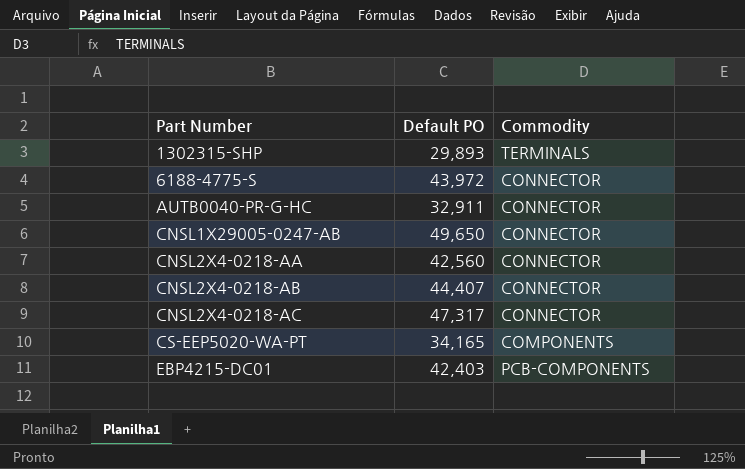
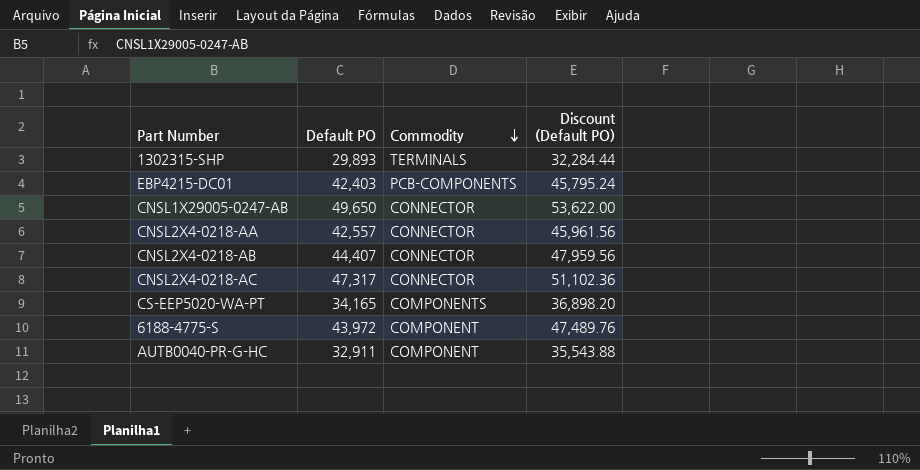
row order: none -> Commodity descending
column Discount (Default PO) | formula: none -> [Default PO] * 1.08
CNSL2X4-0218-AA | Default PO: 42,560 -> 42,557
6188-4775-S | Commodity: CONNECTOR -> COMPONENT
AUTB0040-PR-G-HC | Commodity: CONNECTOR -> COMPONENT

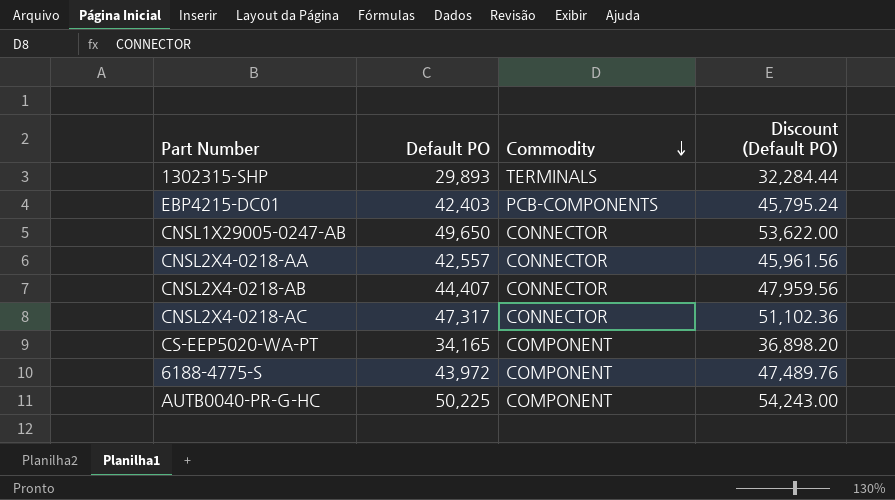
CS-EEP5020-WA-PT | Commodity: COMPONENTS -> COMPONENT
AUTB0040-PR-G-HC | Default PO: 32,911 -> 50,225
AUTB0040-PR-G-HC | Discount (Default PO): 35,543.88 -> 54,243.00

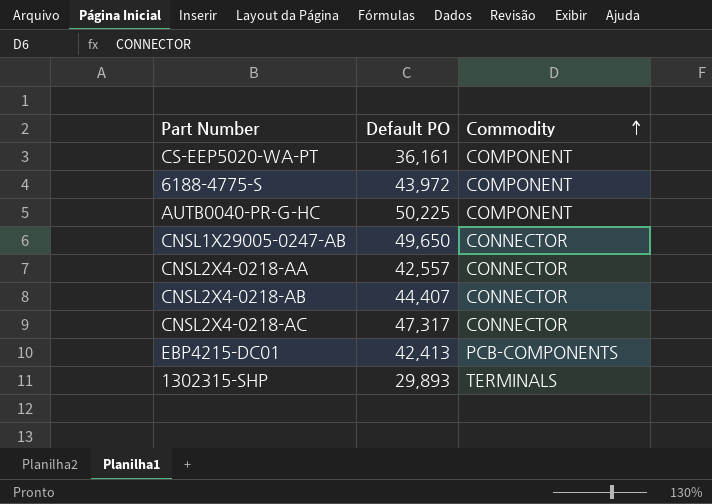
row order: Commodity descending -> Commodity ascending
column Discount (Default PO) | formula: [Default PO] * 1.08 -> none
CS-EEP5020-WA-PT | Default PO: 34,165 -> 36,161
EBP4215-DC01 | Default PO: 42,403 -> 42,413

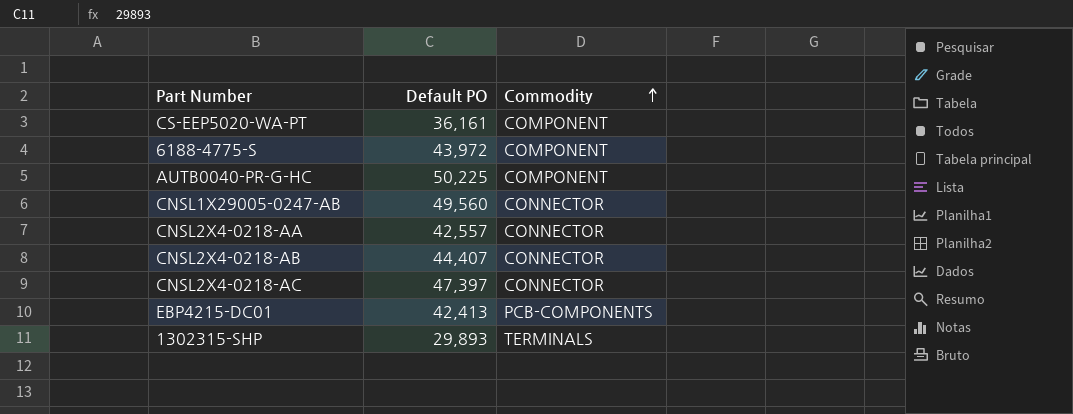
CNSL1X29005-0247-AB | Default PO: 49,650 -> 49,560
CNSL2X4-0218-AC | Default PO: 47,317 -> 47,397

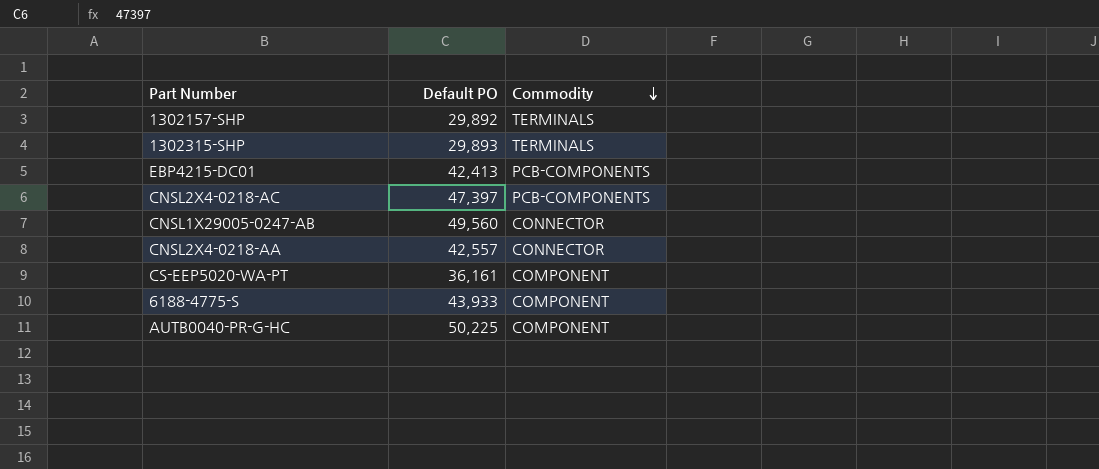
row order: Commodity ascending -> Commodity descending
row CNSL2X4-0218-AB: 44,407 | CONNECTOR -> none
row 1302157-SHP: none -> 29,892 | TERMINALS
CNSL2X4-0218-AC | Commodity: CONNECTOR -> PCB-COMPONENTS
6188-4775-S | Default PO: 43,972 -> 43,933

